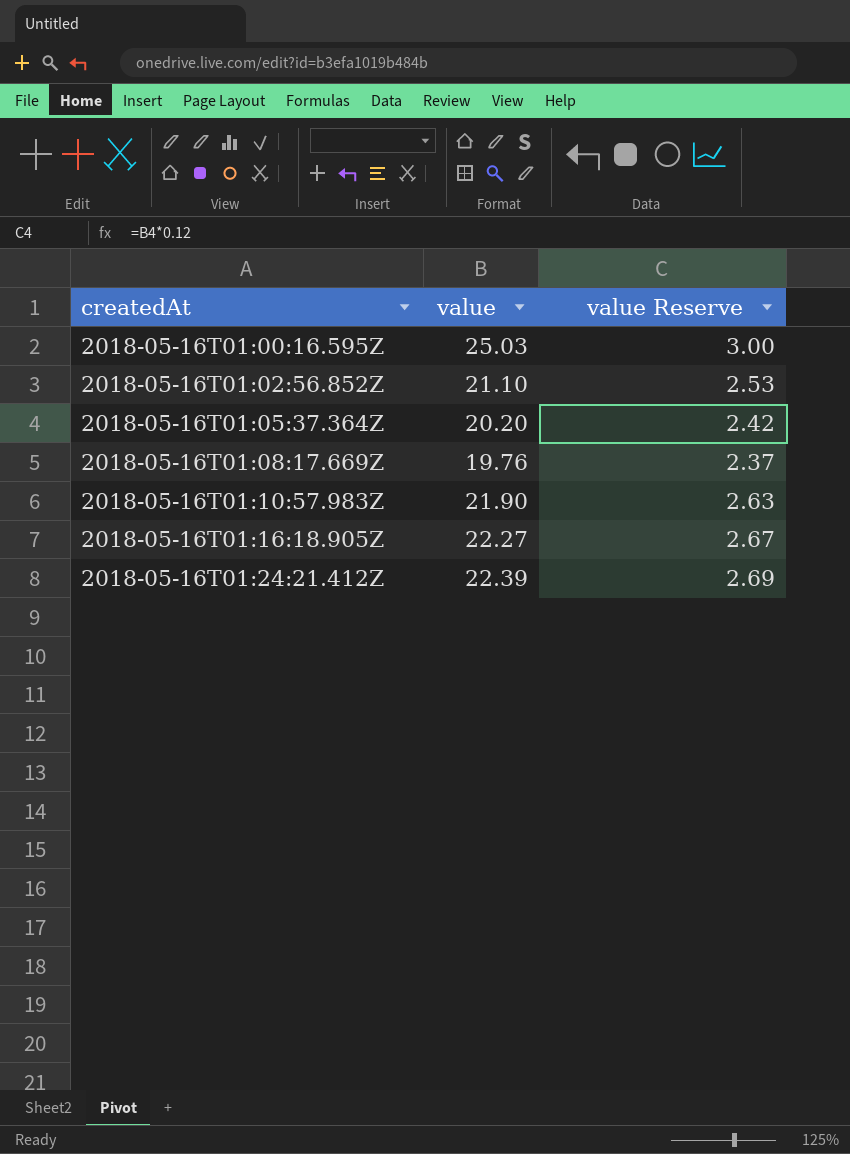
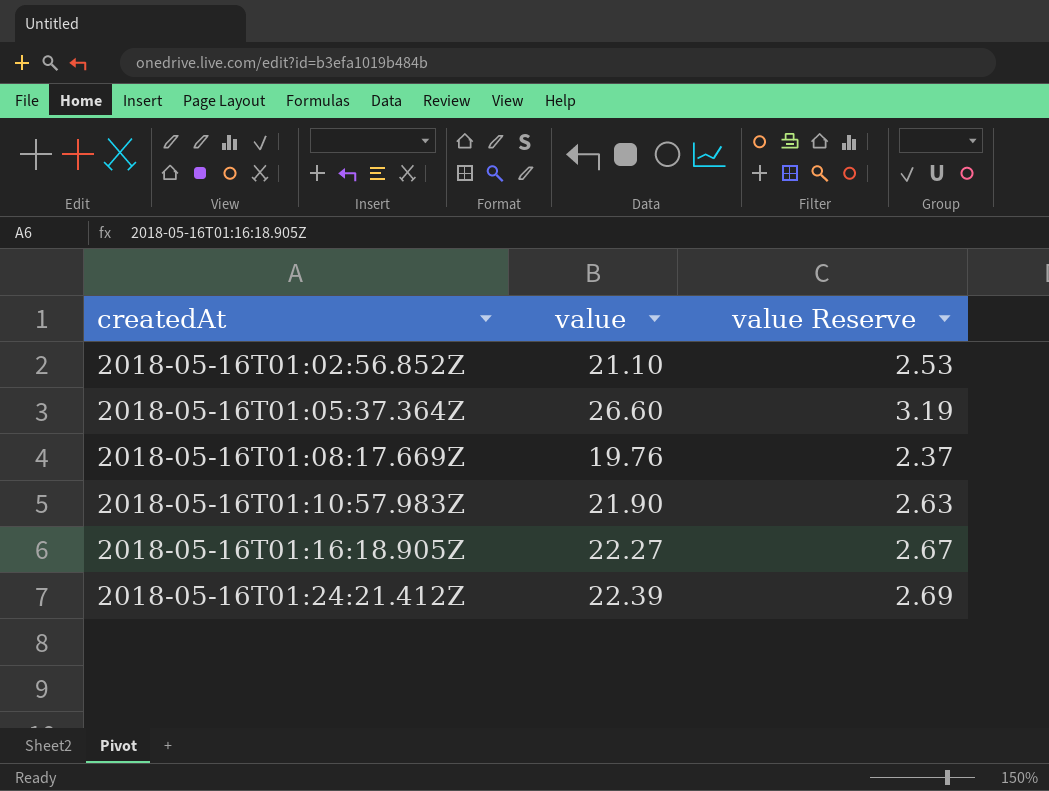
row 2018-05-16T01:00:16.595Z: 25.03 | 3.00 -> none
2018-05-16T01:05:37.364Z | value: 20.20 -> 26.60
2018-05-16T01:05:37.364Z | value Reserve: 2.42 -> 3.19

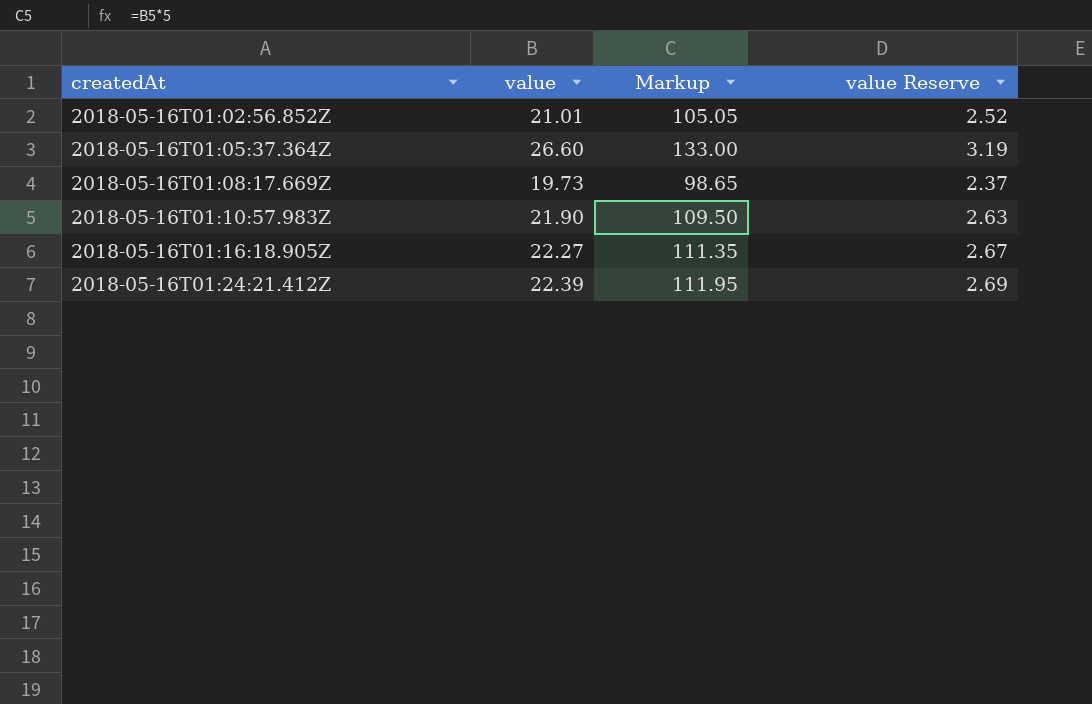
column Markup | formula: none -> [value] * 5
2018-05-16T01:02:56.852Z | value: 21.10 -> 21.01
2018-05-16T01:02:56.852Z | value Reserve: 2.53 -> 2.52
2018-05-16T01:08:17.669Z | value: 19.76 -> 19.73

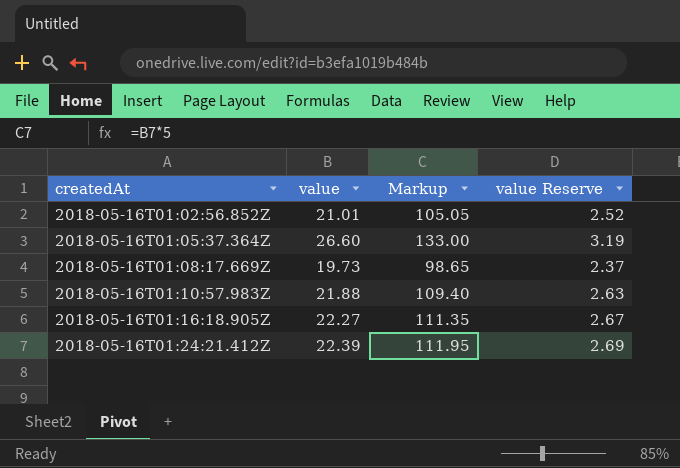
2018-05-16T01:10:57.983Z | value: 21.90 -> 21.88
2018-05-16T01:10:57.983Z | Markup: 109.50 -> 109.40

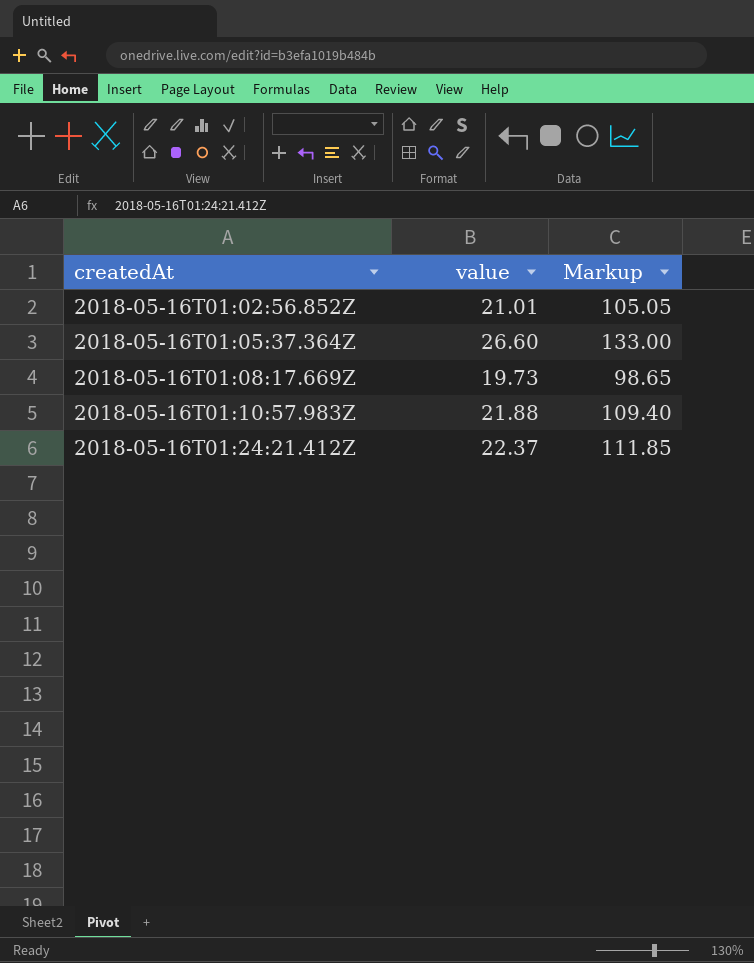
column value Reserve | formula: [value] * 0.12 -> none
row 2018-05-16T01:16:18.905Z: 22.27 | 111.35 | 2.67 -> none
2018-05-16T01:24:21.412Z | value: 22.39 -> 22.37
2018-05-16T01:24:21.412Z | Markup: 111.95 -> 111.85

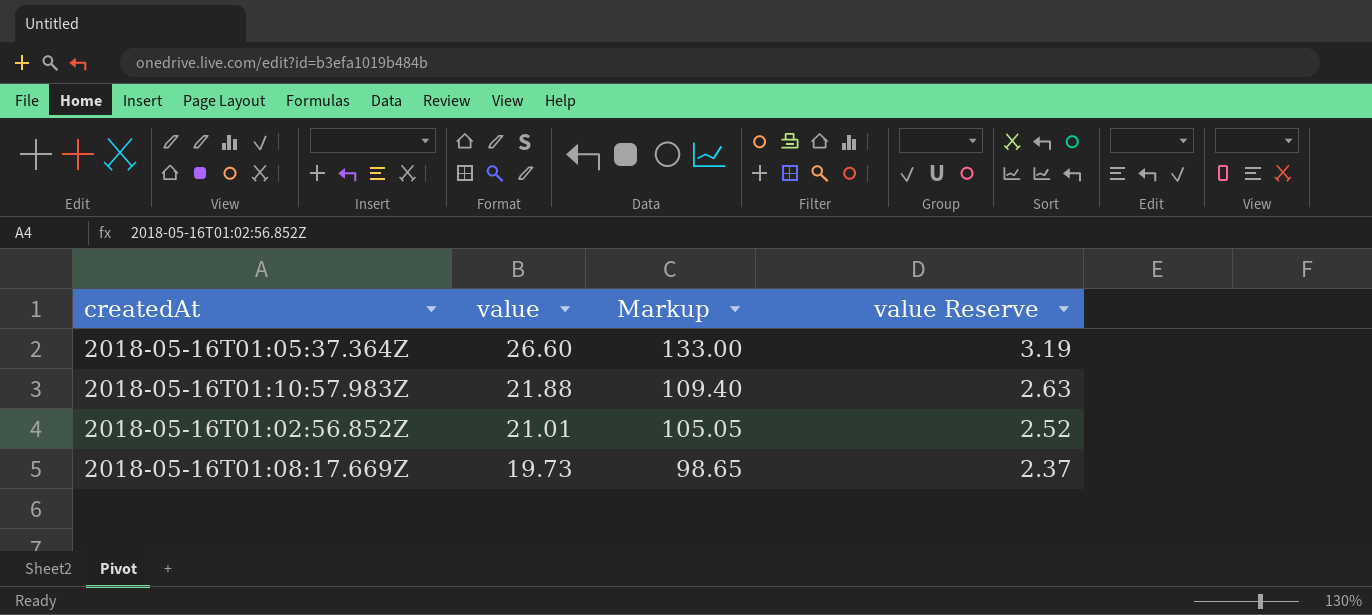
row order: createdAt ascending -> value descending
column value Reserve | formula: none -> [value] * 0.12
row 2018-05-16T01:24:21.412Z: 22.37 | 111.85 -> none

